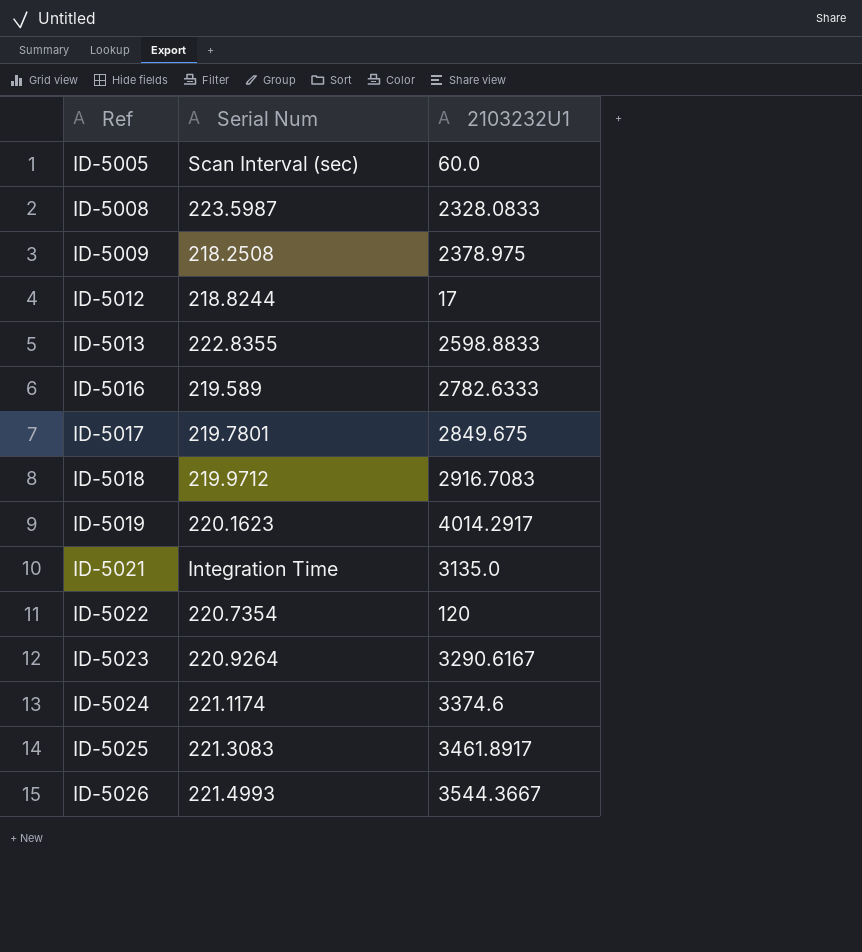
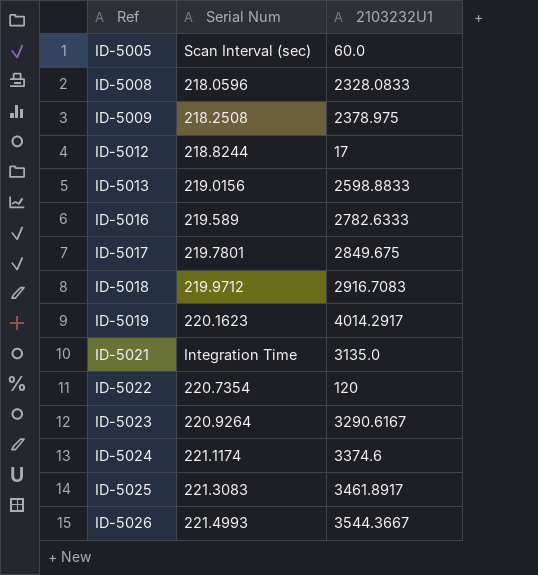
ID-5008 | Serial Num: 223.5987 -> 218.0596
ID-5013 | Serial Num: 222.8355 -> 219.0156

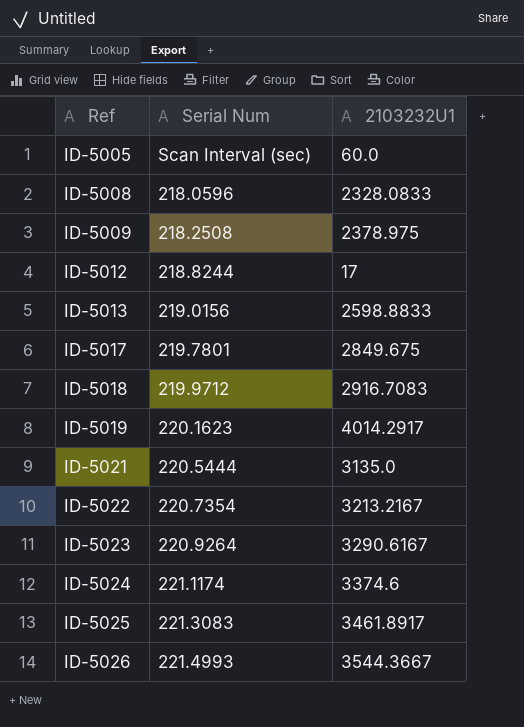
row ID-5016: 219.589 | 2782.6333 -> none
ID-5021 | Serial Num: Integration Time -> 220.5444
ID-5022 | 2103232U1: 120 -> 3213.2167

